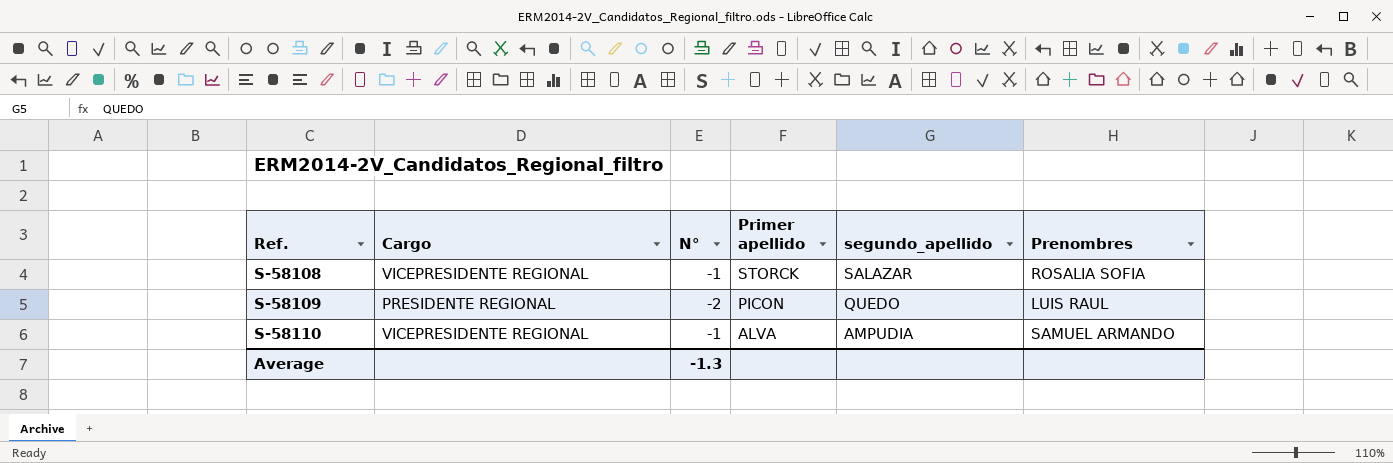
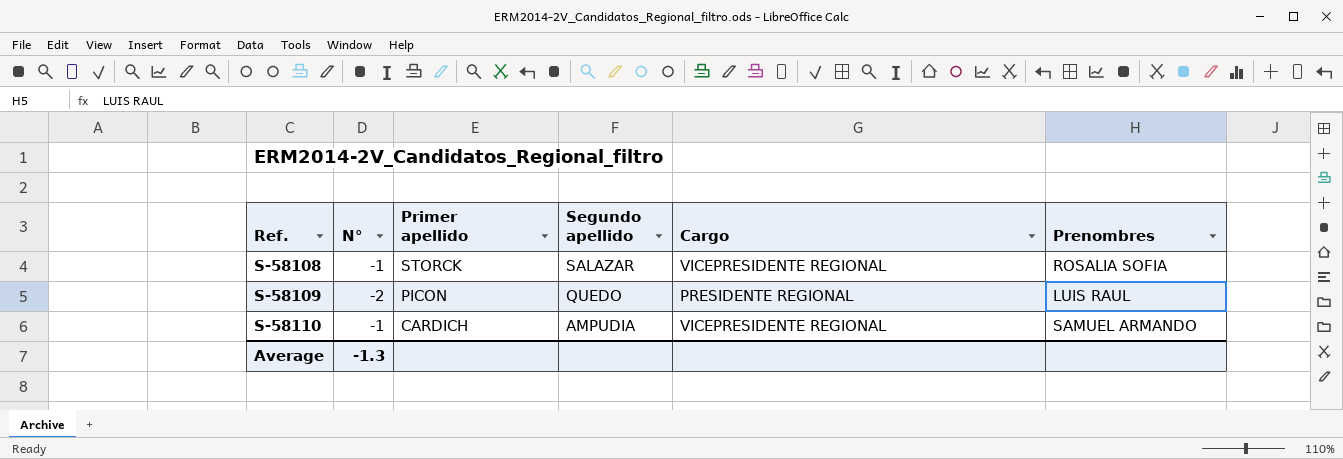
column name: segundo_apellido -> Segundo apellido
column Cargo | position: 2 -> 5
S-58110 | Primer apellido: ALVA -> CARDICH

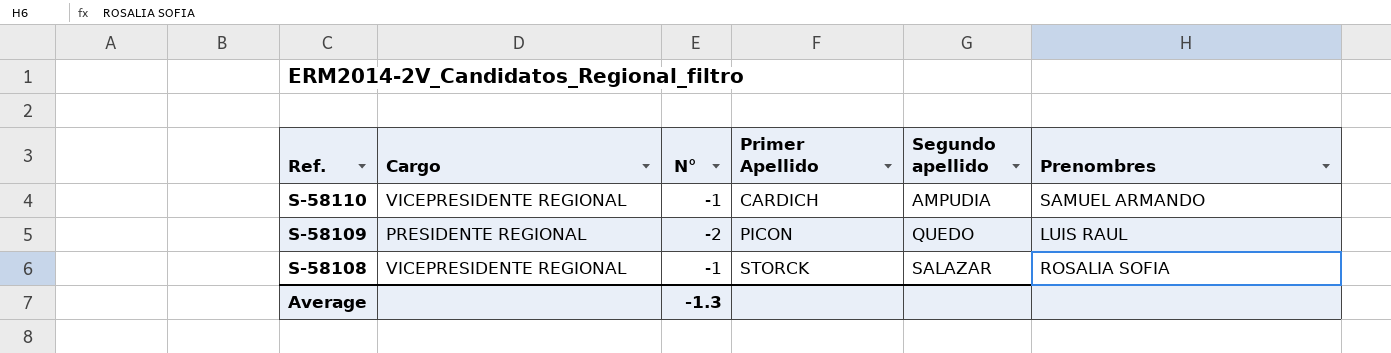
row order: Ref. ascending -> Ref. descending
column Cargo | position: 5 -> 2
column name: Primer apellido -> Primer Apellido

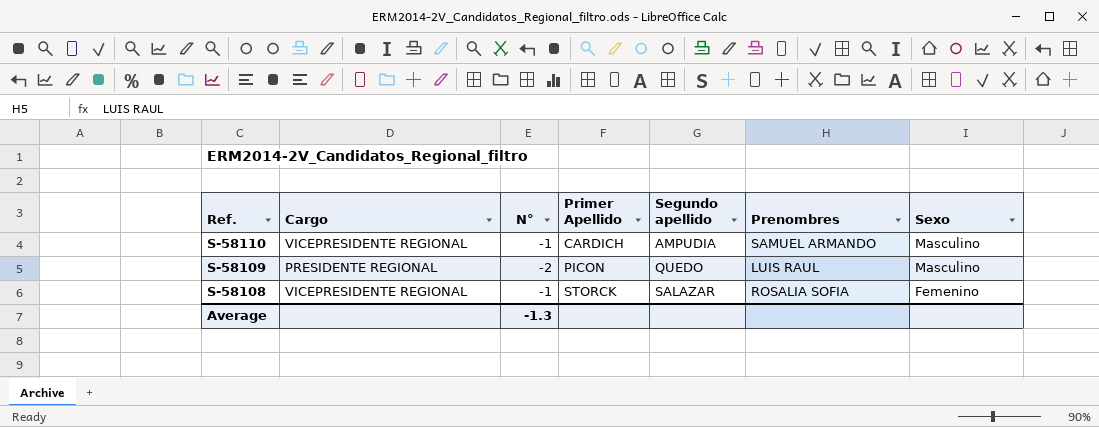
column Sexo | position: none -> 7

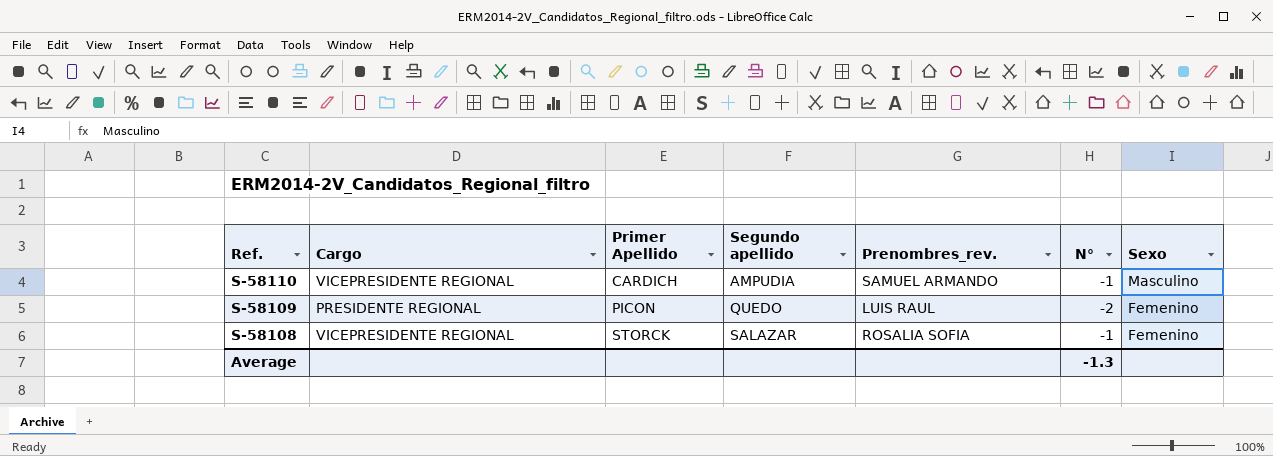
column name: Prenombres -> Prenombres_rev.
column N° | position: 3 -> 6
S-58109 | Sexo: Masculino -> Femenino

